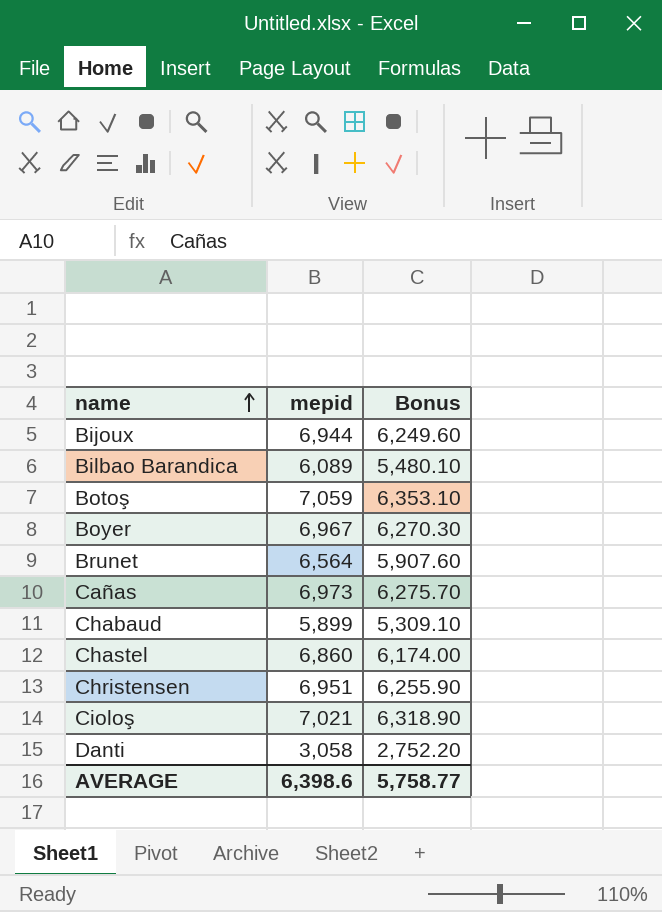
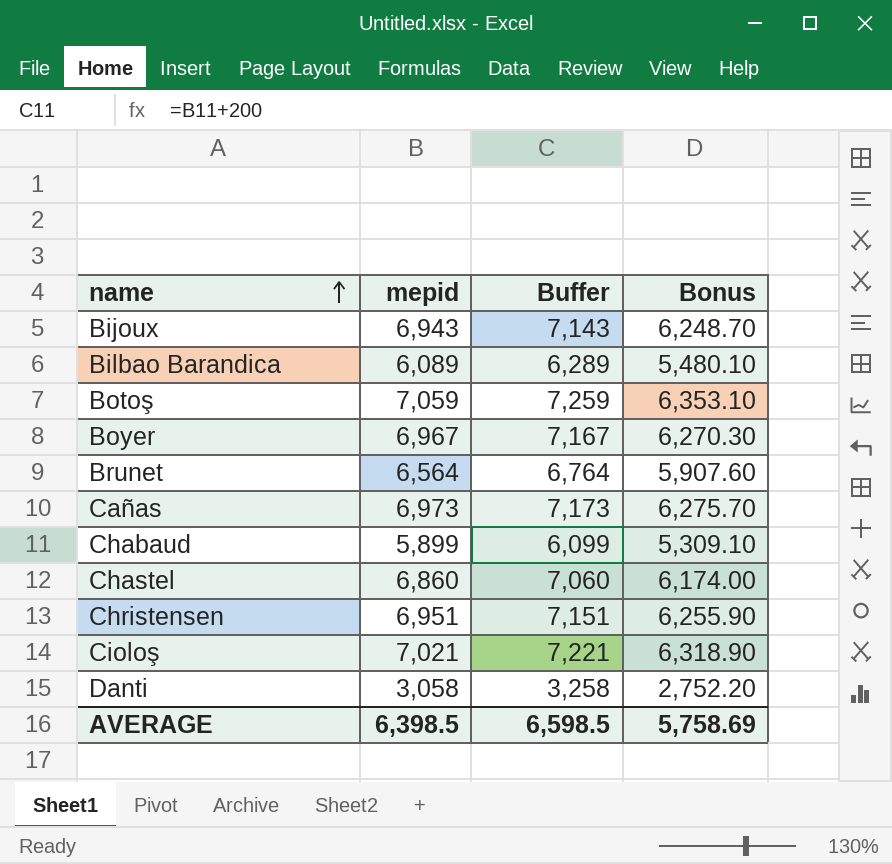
column Buffer | formula: none -> [mepid] + 200
Bijoux | mepid: 6,944 -> 6,943
Bijoux | Bonus: 6,249.60 -> 6,248.70
AVERAGE | mepid: 6,398.6 -> 6,398.5
AVERAGE | Bonus: 5,758.77 -> 5,758.69

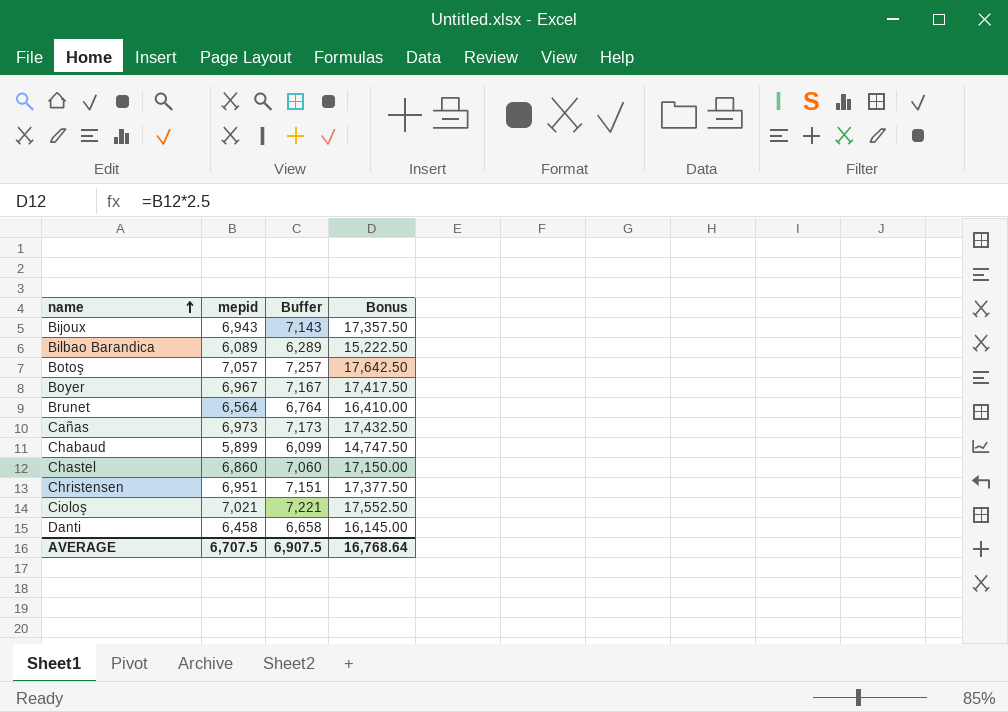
column Bonus | formula: [mepid] * 0.9 -> [mepid] * 2.5
Botoş | mepid: 7,059 -> 7,057
Botoş | Buffer: 7,259 -> 7,257
Danti | mepid: 3,058 -> 6,458
Danti | Buffer: 3,258 -> 6,658
AVERAGE | mepid: 6,398.5 -> 6,707.5
AVERAGE | Buffer: 6,598.5 -> 6,907.5
AVERAGE | Bonus: 5,758.69 -> 16,768.64

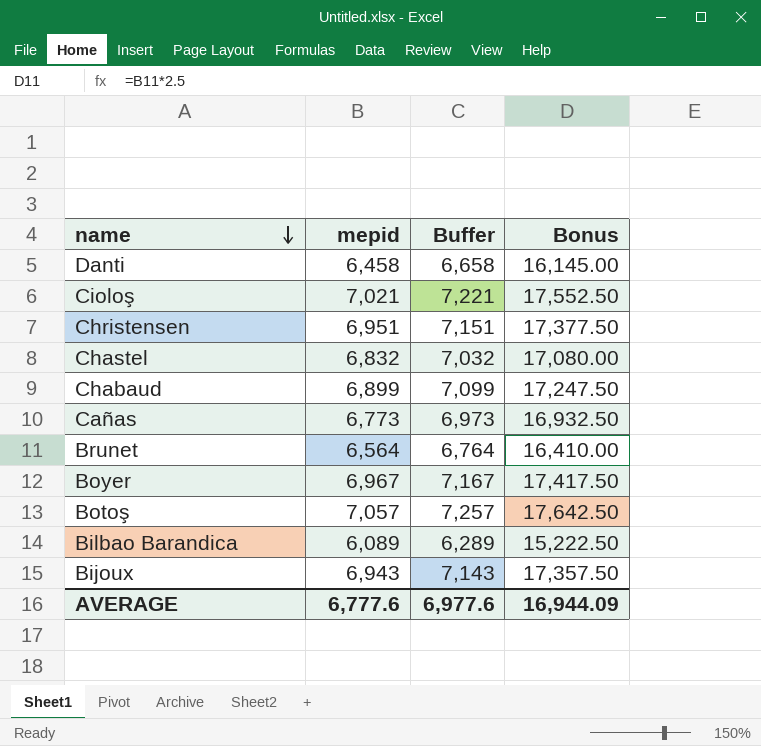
row order: name ascending -> name descending
Chastel | mepid: 6,860 -> 6,832
Chastel | Buffer: 7,060 -> 7,032
Chastel | Bonus: 17,150.00 -> 17,080.00
Chabaud | mepid: 5,899 -> 6,899
Chabaud | Buffer: 6,099 -> 7,099
Chabaud | Bonus: 14,747.50 -> 17,247.50
Cañas | mepid: 6,973 -> 6,773
Cañas | Buffer: 7,173 -> 6,973
Cañas | Bonus: 17,432.50 -> 16,932.50
AVERAGE | mepid: 6,707.5 -> 6,777.6
AVERAGE | Buffer: 6,907.5 -> 6,977.6
AVERAGE | Bonus: 16,768.64 -> 16,944.09

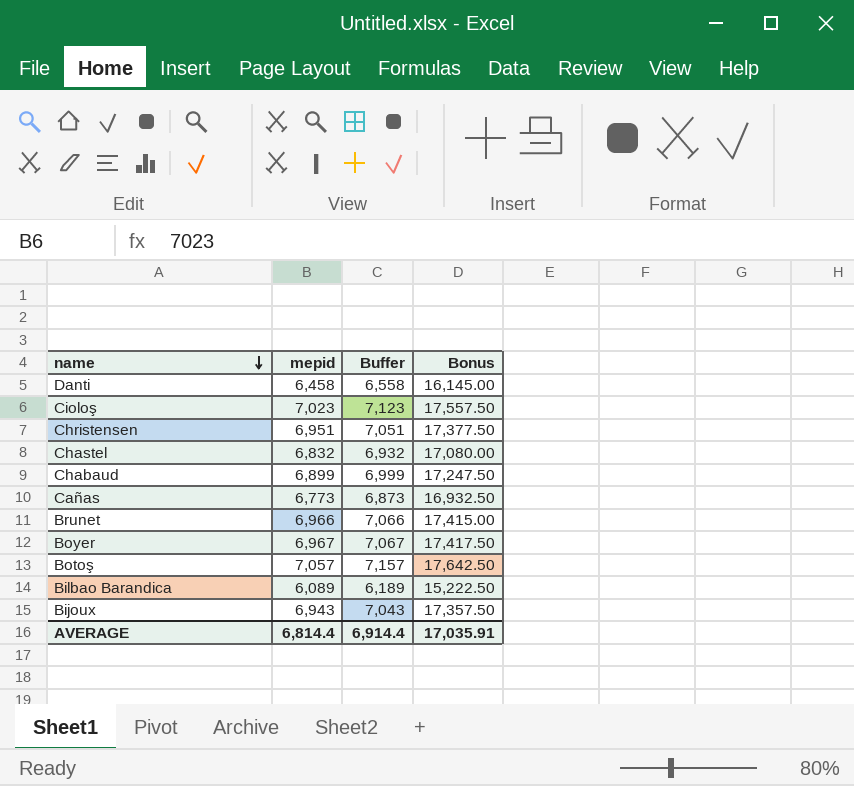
column Buffer | formula: [mepid] + 200 -> [mepid] + 100
Cioloş | mepid: 7,021 -> 7,023
Cioloş | Bonus: 17,552.50 -> 17,557.50
Brunet | mepid: 6,564 -> 6,966
Brunet | Bonus: 16,410.00 -> 17,415.00
AVERAGE | mepid: 6,777.6 -> 6,814.4
AVERAGE | Buffer: 6,977.6 -> 6,914.4
AVERAGE | Bonus: 16,944.09 -> 17,035.91

